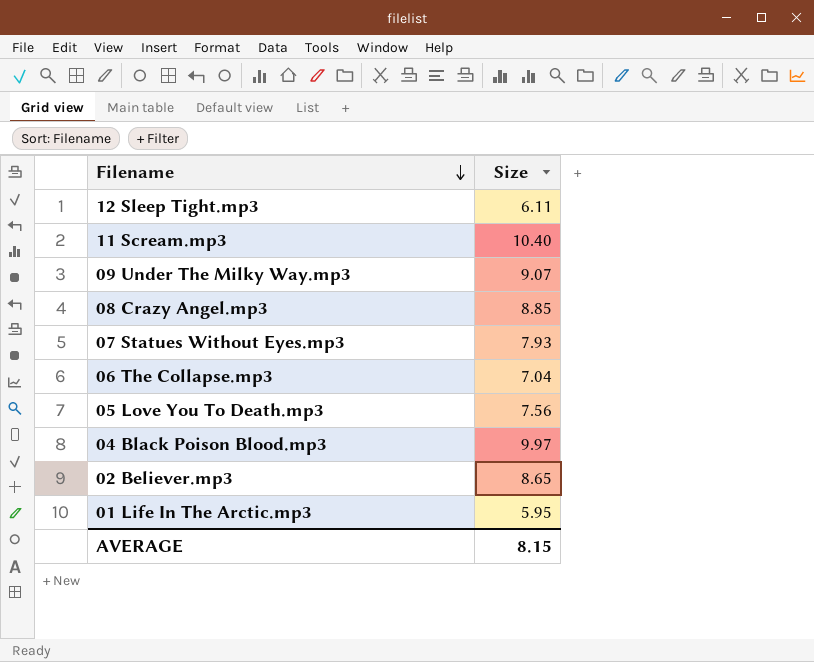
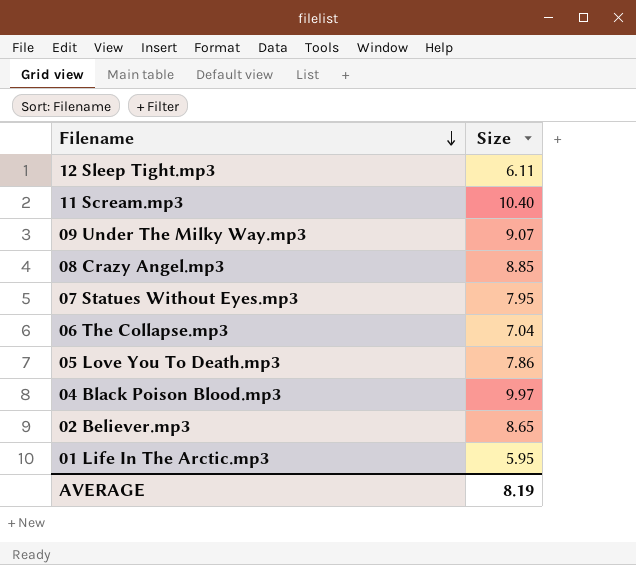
07 Statues Without Eyes.mp3 | Size: 7.93 -> 7.95
05 Love You To Death.mp3 | Size: 7.56 -> 7.86
AVERAGE | Size: 8.15 -> 8.19

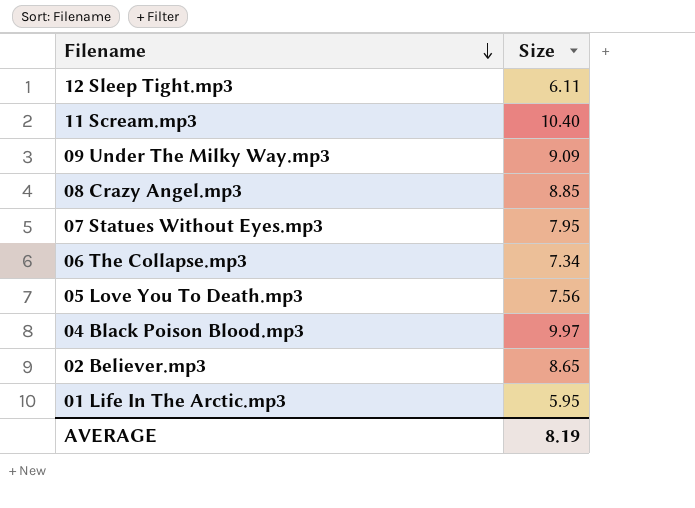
09 Under The Milky Way.mp3 | Size: 9.07 -> 9.09
06 The Collapse.mp3 | Size: 7.04 -> 7.34
05 Love You To Death.mp3 | Size: 7.86 -> 7.56

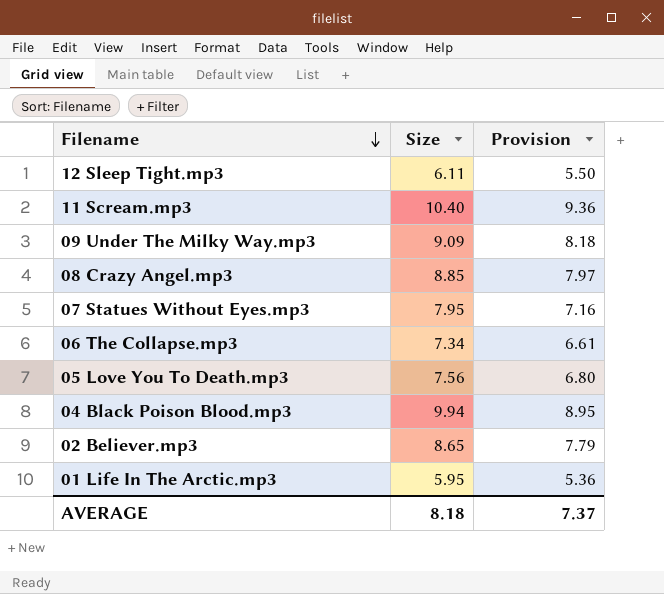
column Provision | formula: none -> [Size] * 0.9
04 Black Poison Blood.mp3 | Size: 9.97 -> 9.94
AVERAGE | Size: 8.19 -> 8.18

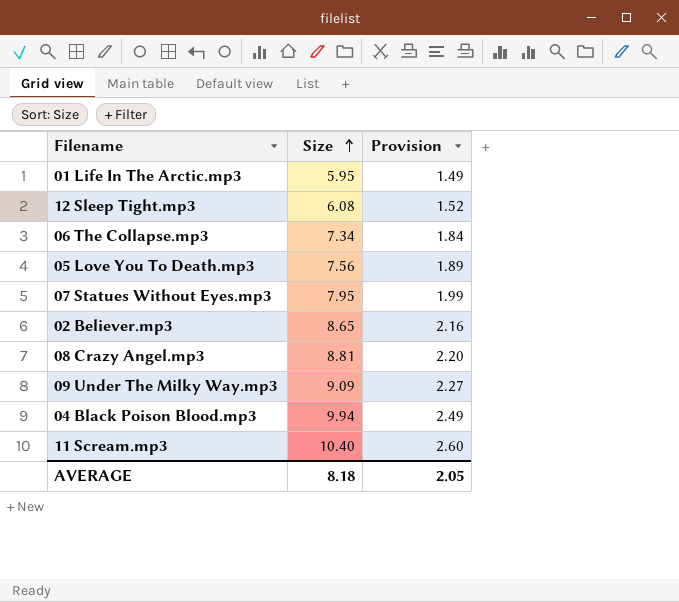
row order: Filename descending -> Size ascending
column Provision | formula: [Size] * 0.9 -> [Size] * 0.25
12 Sleep Tight.mp3 | Size: 6.11 -> 6.08
08 Crazy Angel.mp3 | Size: 8.85 -> 8.81
AVERAGE | Provision: 7.37 -> 2.05

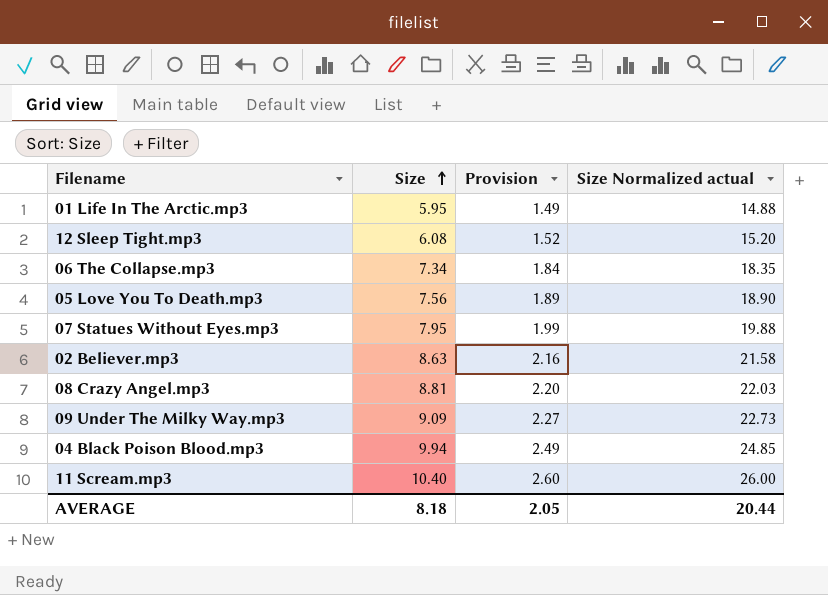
column Size Normalized actual | formula: none -> [Size] * 2.5
02 Believer.mp3 | Size: 8.65 -> 8.63

